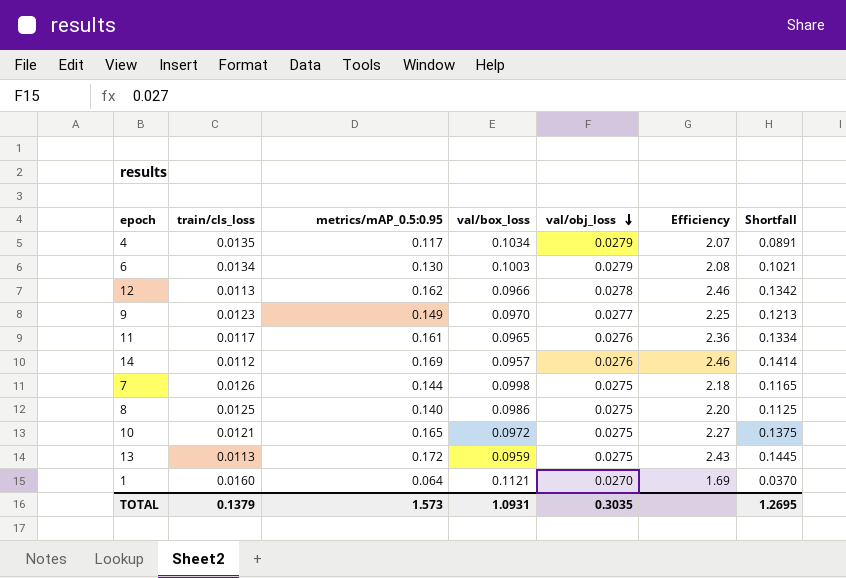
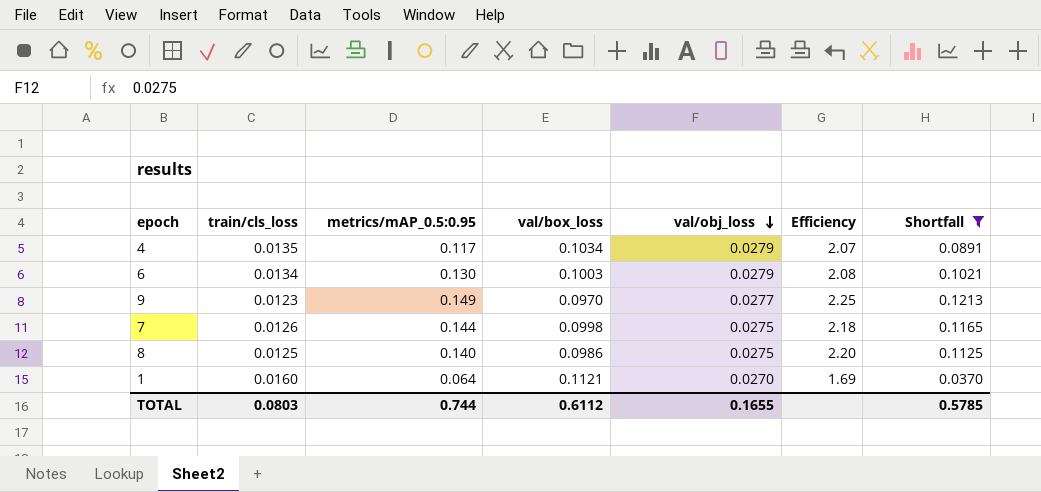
filter: none -> Shortfall <= 0.1213
TOTAL | train/cls_loss: 0.1379 -> 0.0803
TOTAL | metrics/mAP_0.5:0.95: 1.573 -> 0.744
TOTAL | val/box_loss: 1.0931 -> 0.6112
TOTAL | val/obj_loss: 0.3035 -> 0.1655
TOTAL | Shortfall: 1.2695 -> 0.5785

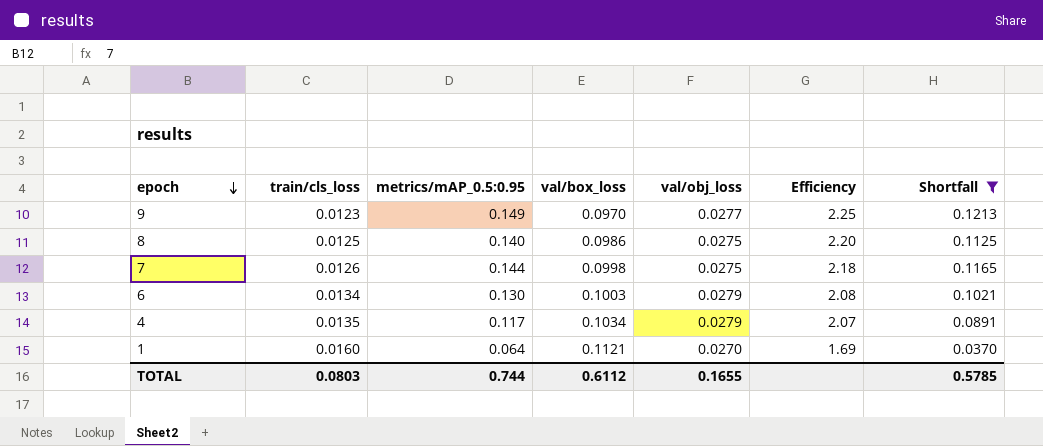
row order: val/obj_loss descending -> epoch descending

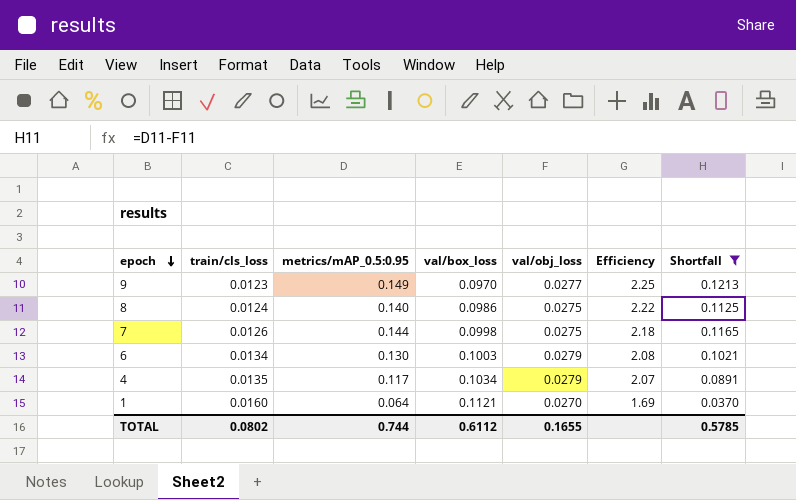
8 | train/cls_loss: 0.0125 -> 0.0124
8 | Efficiency: 2.20 -> 2.22
TOTAL | train/cls_loss: 0.0803 -> 0.0802

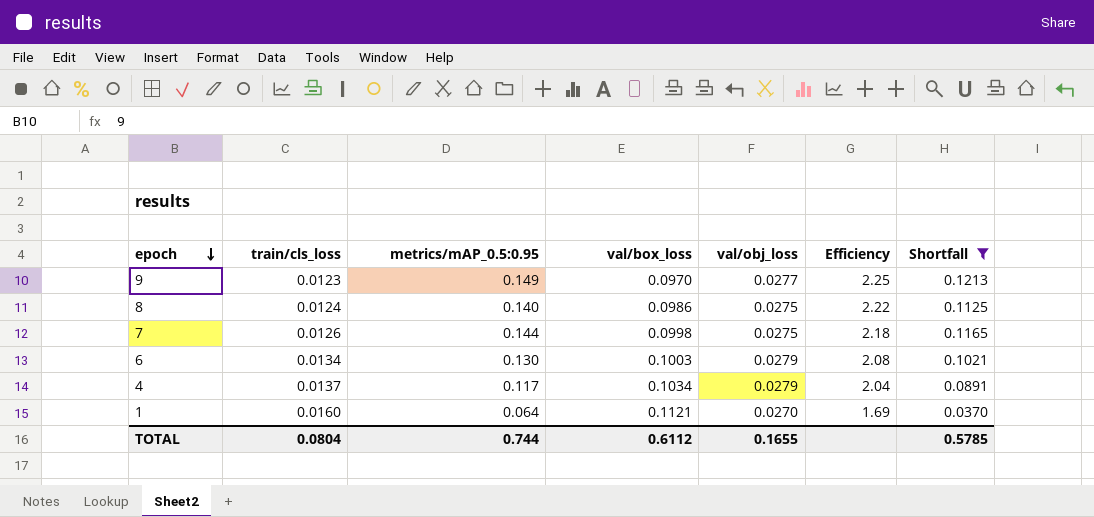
4 | train/cls_loss: 0.0135 -> 0.0137
4 | Efficiency: 2.07 -> 2.04
TOTAL | train/cls_loss: 0.0802 -> 0.0804

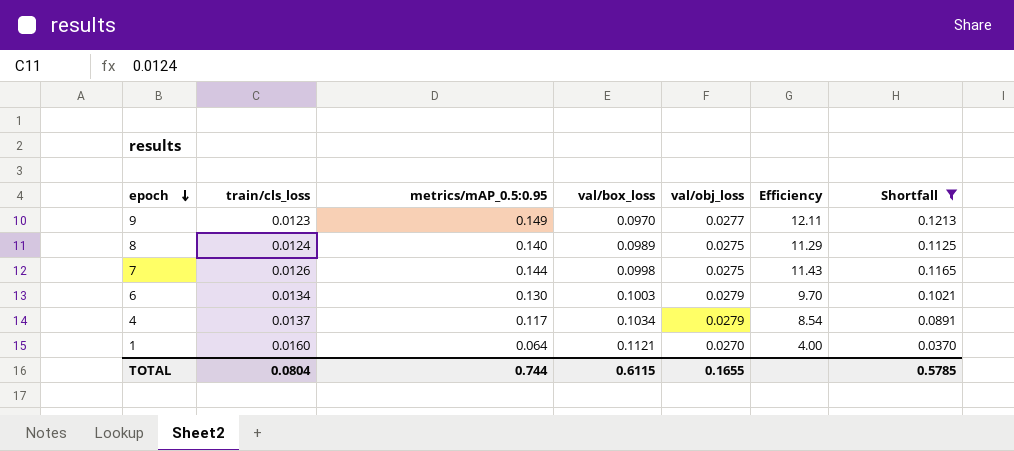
column Efficiency | formula: [val/obj_loss] / [train/cls_loss] -> [metrics/mAP_0.5:0.95] / [train/cls_loss]
8 | val/box_loss: 0.0986 -> 0.0989
TOTAL | val/box_loss: 0.6112 -> 0.6115

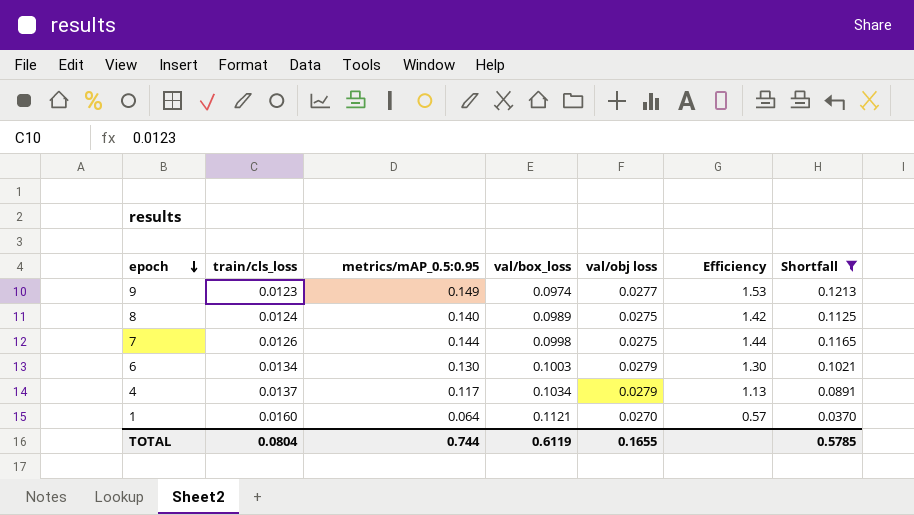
column name: val/obj_loss -> val/obj loss
column Efficiency | formula: [metrics/mAP_0.5:0.95] / [train/cls_loss] -> [metrics/mAP_0.5:0.95] / [val/box_loss]
9 | val/box_loss: 0.0970 -> 0.0974
TOTAL | val/box_loss: 0.6115 -> 0.6119

